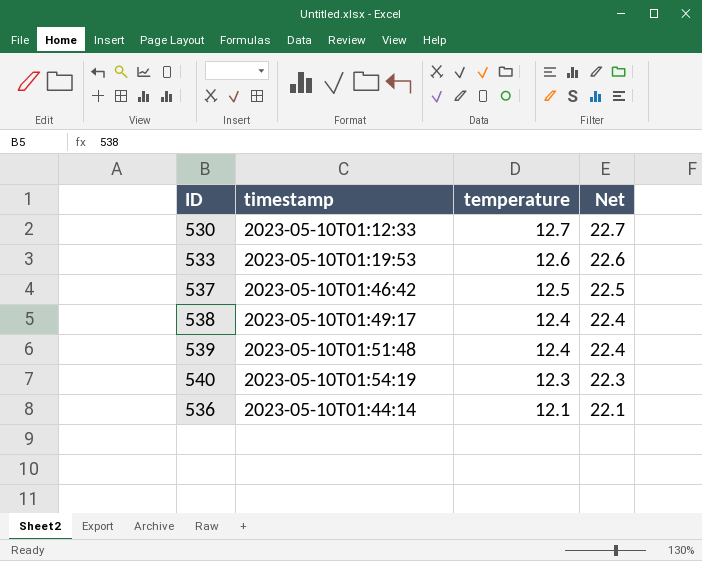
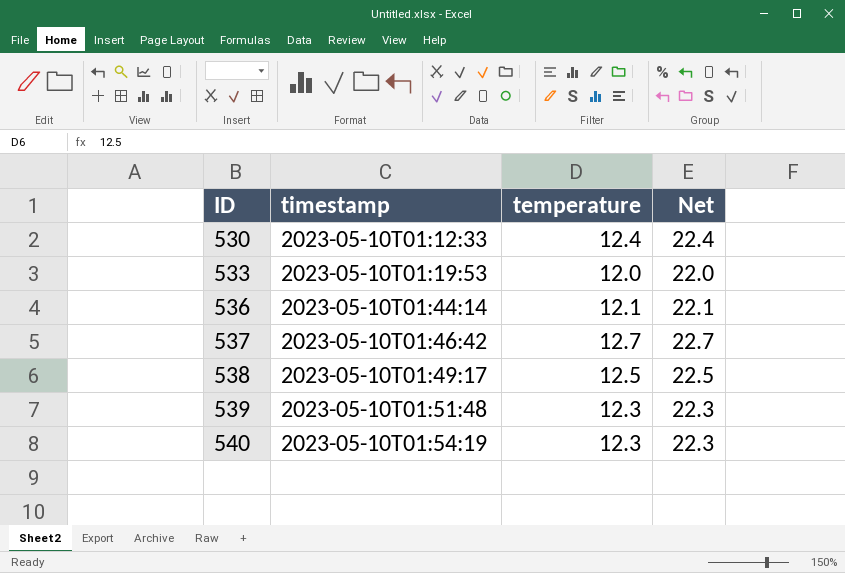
row order: temperature descending -> ID ascending
530 | temperature: 12.7 -> 12.4
530 | Net: 22.7 -> 22.4
533 | temperature: 12.6 -> 12.0
533 | Net: 22.6 -> 22.0
537 | temperature: 12.5 -> 12.7
537 | Net: 22.5 -> 22.7
538 | temperature: 12.4 -> 12.5
538 | Net: 22.4 -> 22.5
539 | temperature: 12.4 -> 12.3
539 | Net: 22.4 -> 22.3

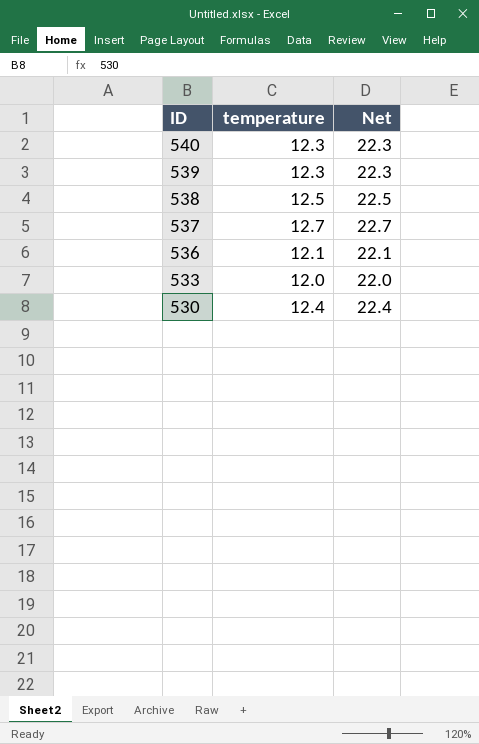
row order: ID ascending -> ID descending
column timestamp | position: 2 -> none

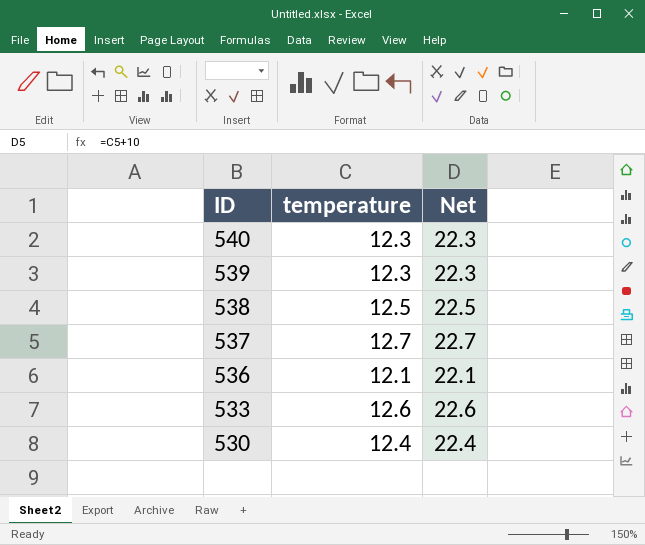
533 | temperature: 12.0 -> 12.6
533 | Net: 22.0 -> 22.6

